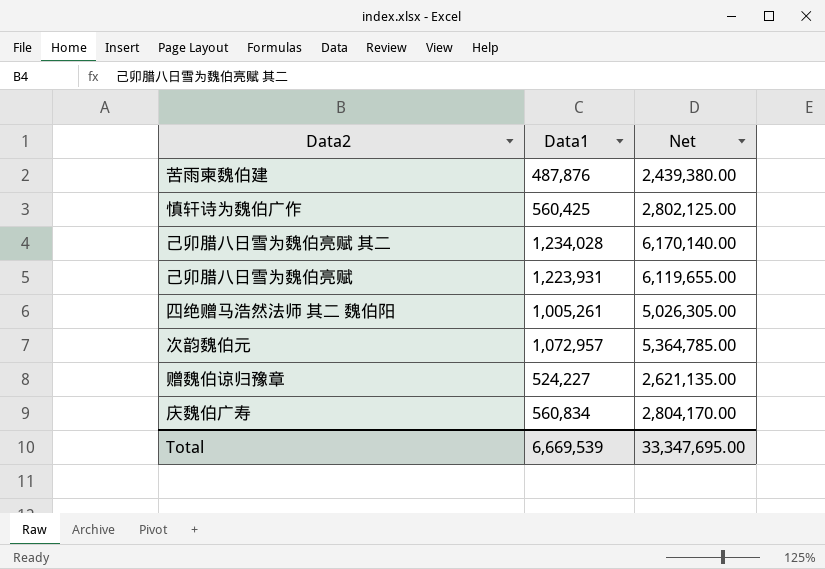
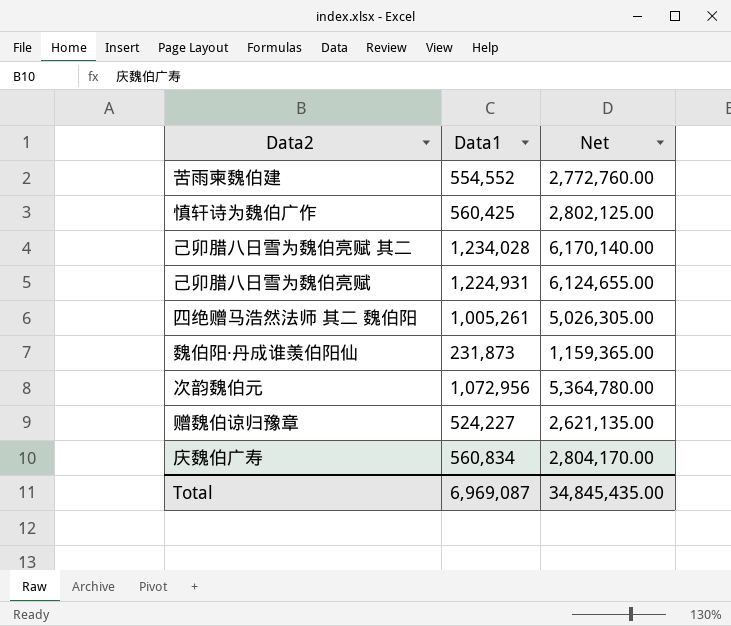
苦雨柬魏伯建 | Data1: 487,876 -> 554,552
苦雨柬魏伯建 | Net: 2,439,380.00 -> 2,772,760.00
己卯腊八日雪为魏伯亮赋 | Data1: 1,223,931 -> 1,224,931
己卯腊八日雪为魏伯亮赋 | Net: 6,119,655.00 -> 6,124,655.00
row 魏伯阳·丹成谁羡伯阳仙: none -> 231,873 | 1,159,365.00
次韵魏伯元 | Data1: 1,072,957 -> 1,072,956
次韵魏伯元 | Net: 5,364,785.00 -> 5,364,780.00
Total | Data1: 6,669,539 -> 6,969,087
Total | Net: 33,347,695.00 -> 34,845,435.00

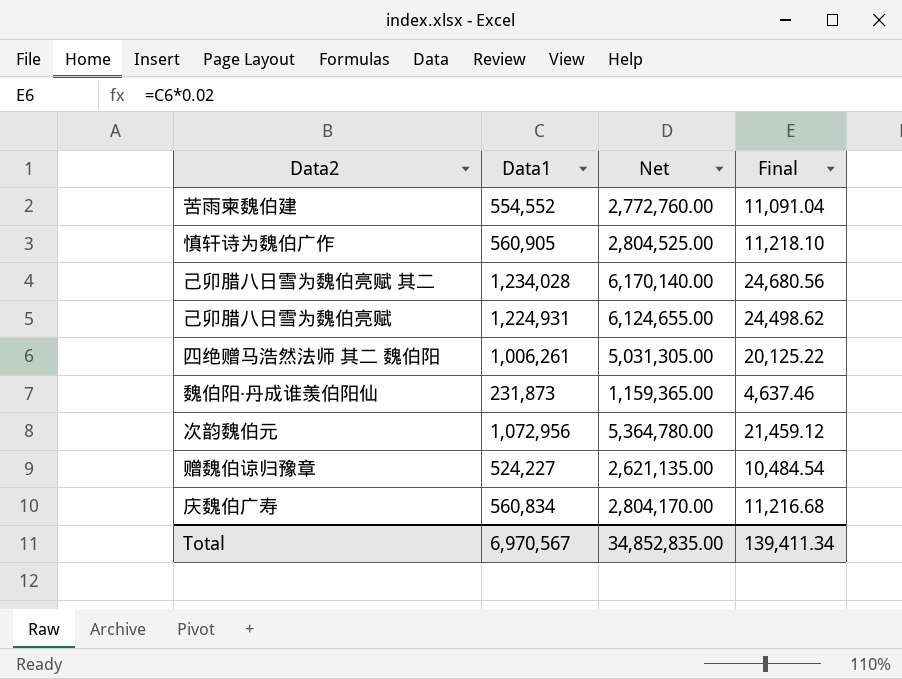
column Final | formula: none -> [Data1] * 0.02
慎轩诗为魏伯广作 | Data1: 560,425 -> 560,905
慎轩诗为魏伯广作 | Net: 2,802,125.00 -> 2,804,525.00
四绝赠马浩然法师 其二 魏伯阳 | Data1: 1,005,261 -> 1,006,261
四绝赠马浩然法师 其二 魏伯阳 | Net: 5,026,305.00 -> 5,031,305.00
Total | Data1: 6,969,087 -> 6,970,567
Total | Net: 34,845,435.00 -> 34,852,835.00

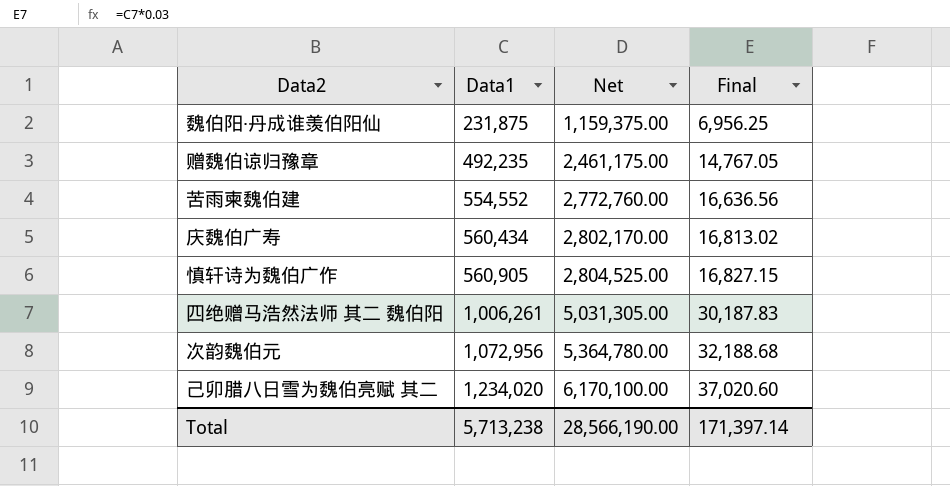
row order: none -> Data1 ascending
column Final | formula: [Data1] * 0.02 -> [Data1] * 0.03
row 己卯腊八日雪为魏伯亮赋: 1,224,931 | 6,124,655.00 | 24,498.62 -> none
魏伯阳·丹成谁羡伯阳仙 | Data1: 231,873 -> 231,875
魏伯阳·丹成谁羡伯阳仙 | Net: 1,159,365.00 -> 1,159,375.00
赠魏伯谅归豫章 | Data1: 524,227 -> 492,235
赠魏伯谅归豫章 | Net: 2,621,135.00 -> 2,461,175.00
庆魏伯广寿 | Data1: 560,834 -> 560,434
庆魏伯广寿 | Net: 2,804,170.00 -> 2,802,170.00
己卯腊八日雪为魏伯亮赋 其二 | Data1: 1,234,028 -> 1,234,020
己卯腊八日雪为魏伯亮赋 其二 | Net: 6,170,140.00 -> 6,170,100.00
Total | Data1: 6,970,567 -> 5,713,238
Total | Net: 34,852,835.00 -> 28,566,190.00
Total | Final: 139,411.34 -> 171,397.14

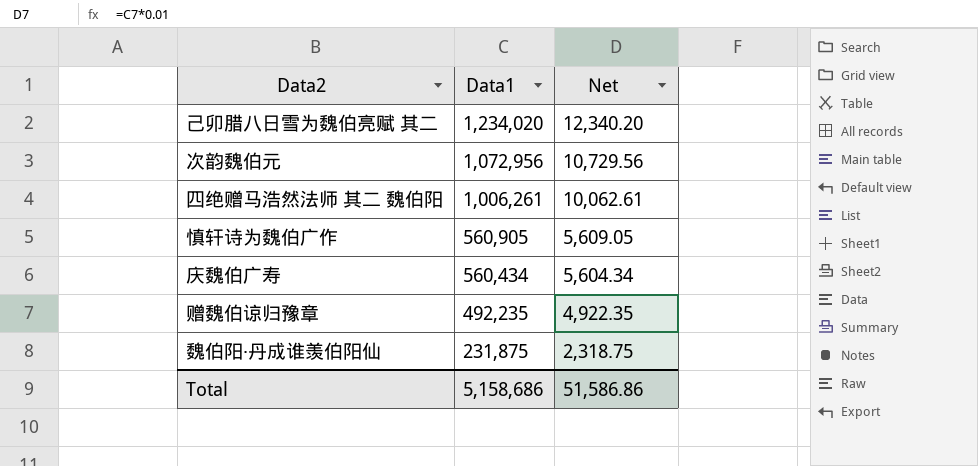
row order: Data1 ascending -> Data1 descending
column Final | formula: [Data1] * 0.03 -> none
column Net | formula: [Data1] * 5 -> [Data1] * 0.01
row 苦雨柬魏伯建: 554,552 | 2,772,760.00 | 16,636.56 -> none
Total | Data1: 5,713,238 -> 5,158,686
Total | Net: 28,566,190.00 -> 51,586.86

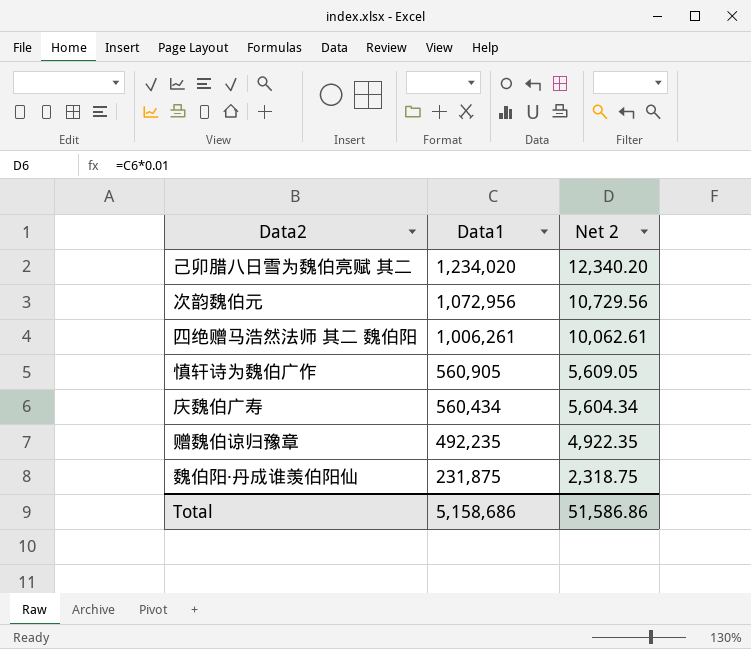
column name: Net -> Net 2

